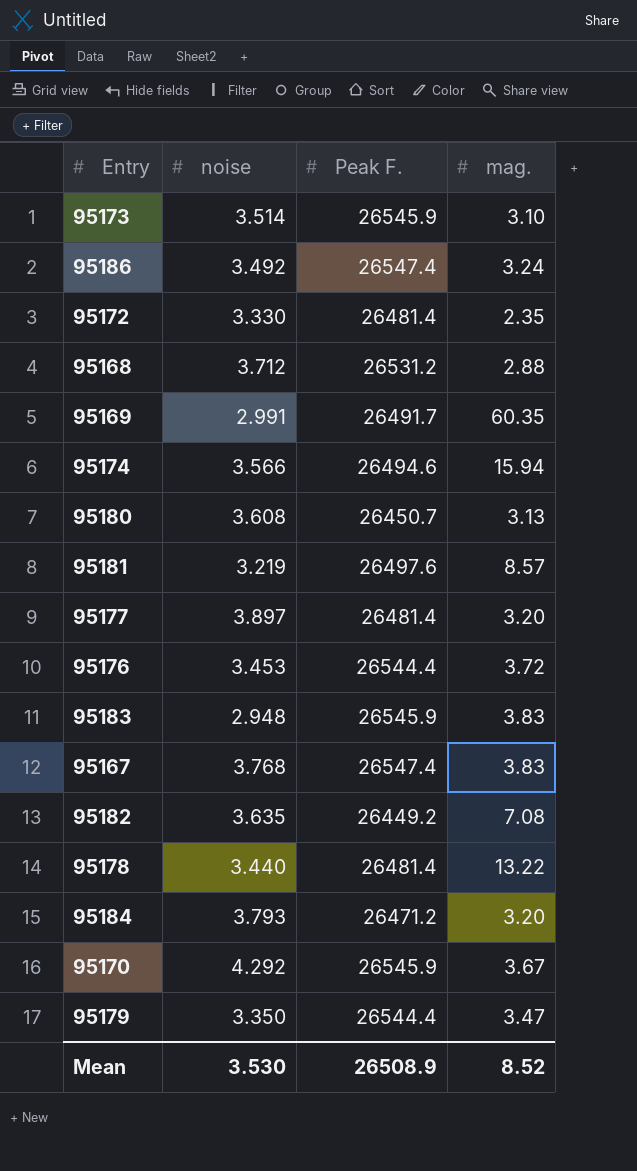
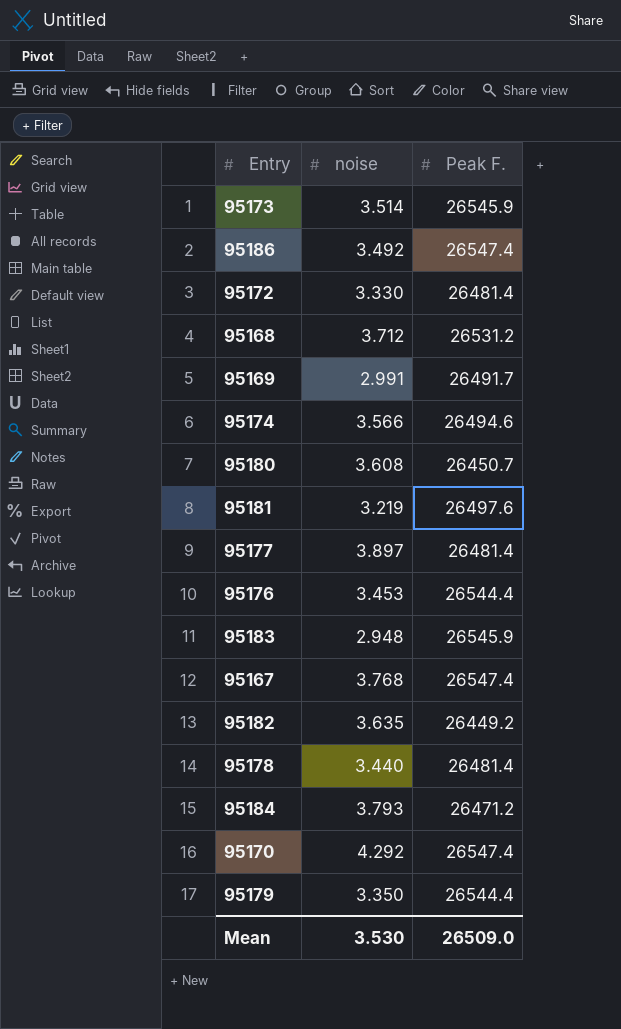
column mag. | position: 4 -> none
95170 | Peak F.: 26545.9 -> 26547.4
Mean | Peak F.: 26508.9 -> 26509.0

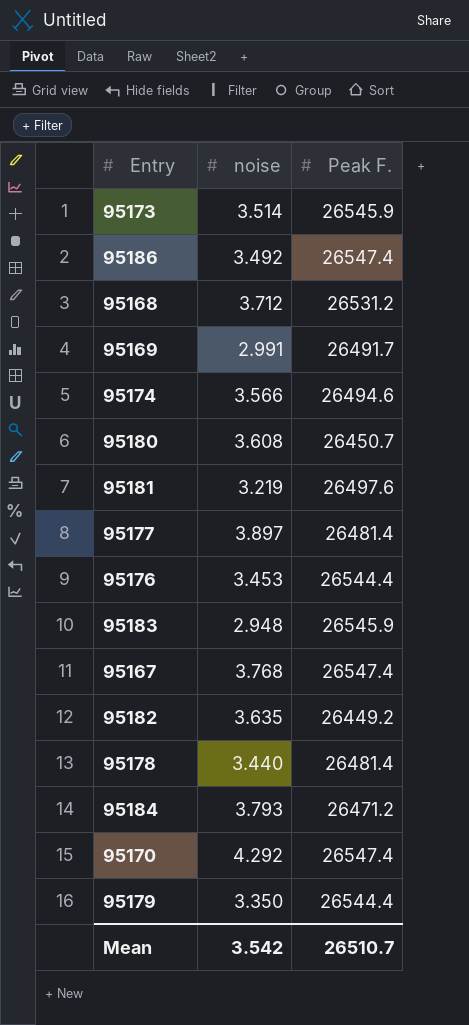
row 95172: 3.330 | 26481.4 -> none
Mean | noise: 3.530 -> 3.542
Mean | Peak F.: 26509.0 -> 26510.7

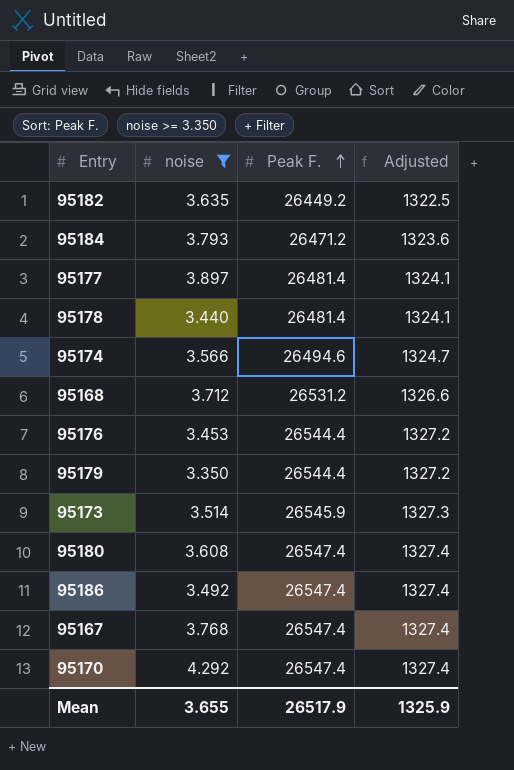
filter: none -> noise >= 3.350
row order: none -> Peak F. ascending
column Adjusted | formula: none -> [Peak F.] * 0.05
95180 | Peak F.: 26450.7 -> 26547.4
Mean | noise: 3.542 -> 3.655
Mean | Peak F.: 26510.7 -> 26517.9

